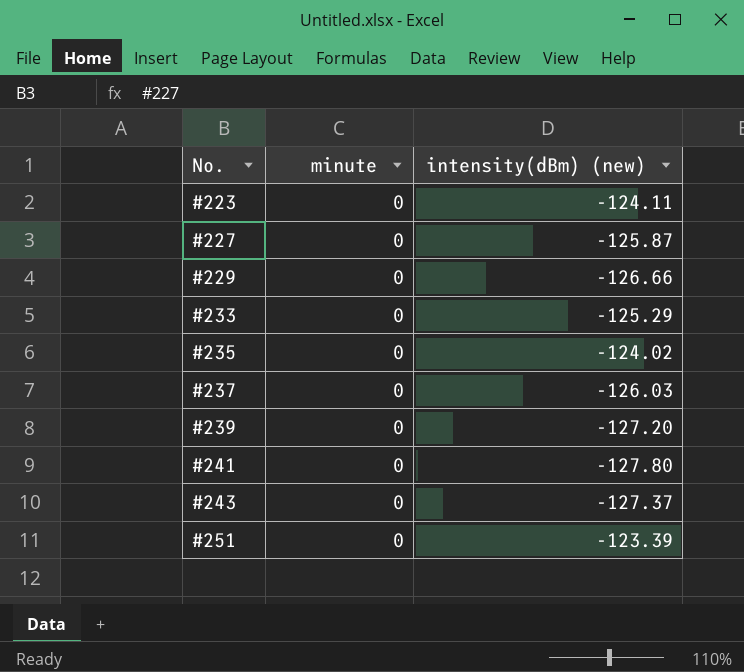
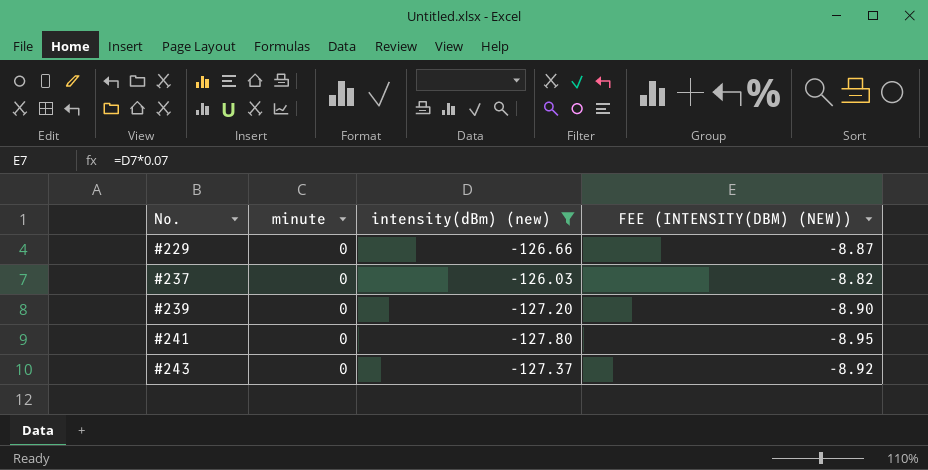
filter: none -> intensity(dBm) (new) <= -126.03
column FEE (INTENSITY(DBM) (NEW)) | formula: none -> [intensity(dBm) (new)] * 0.07

